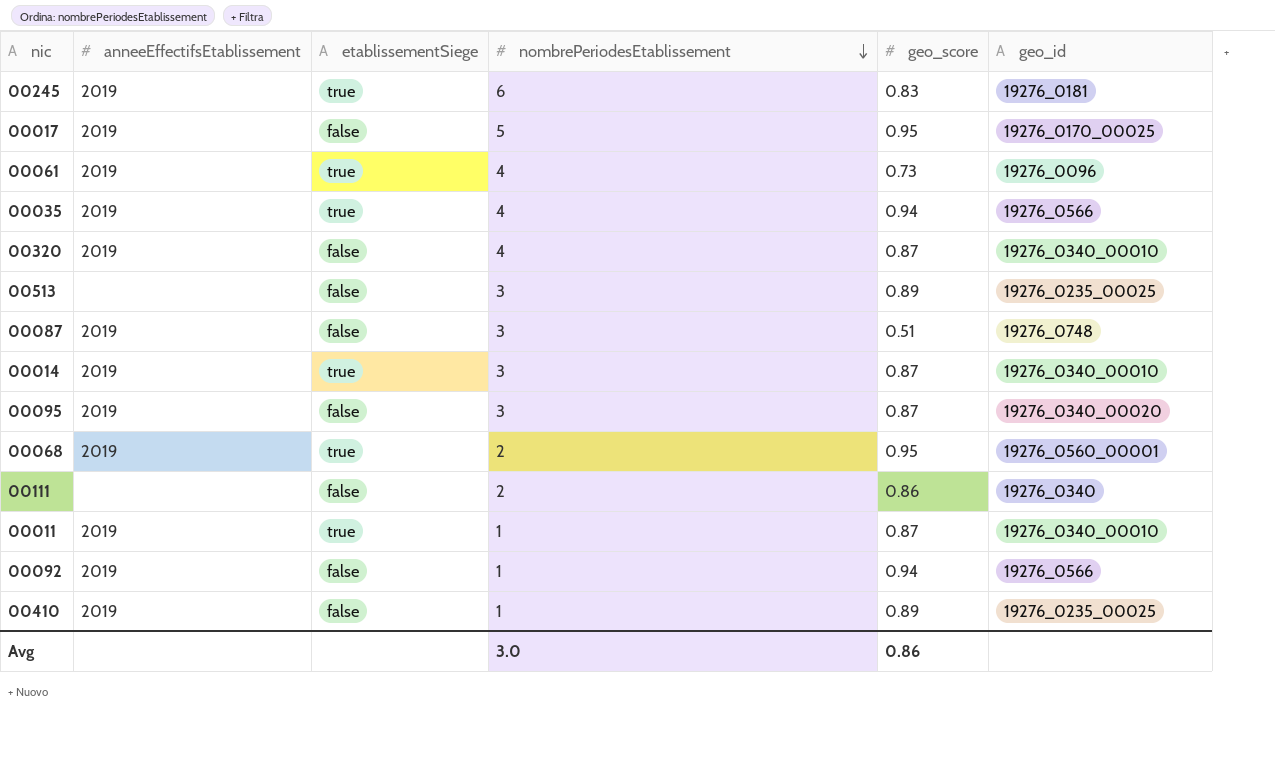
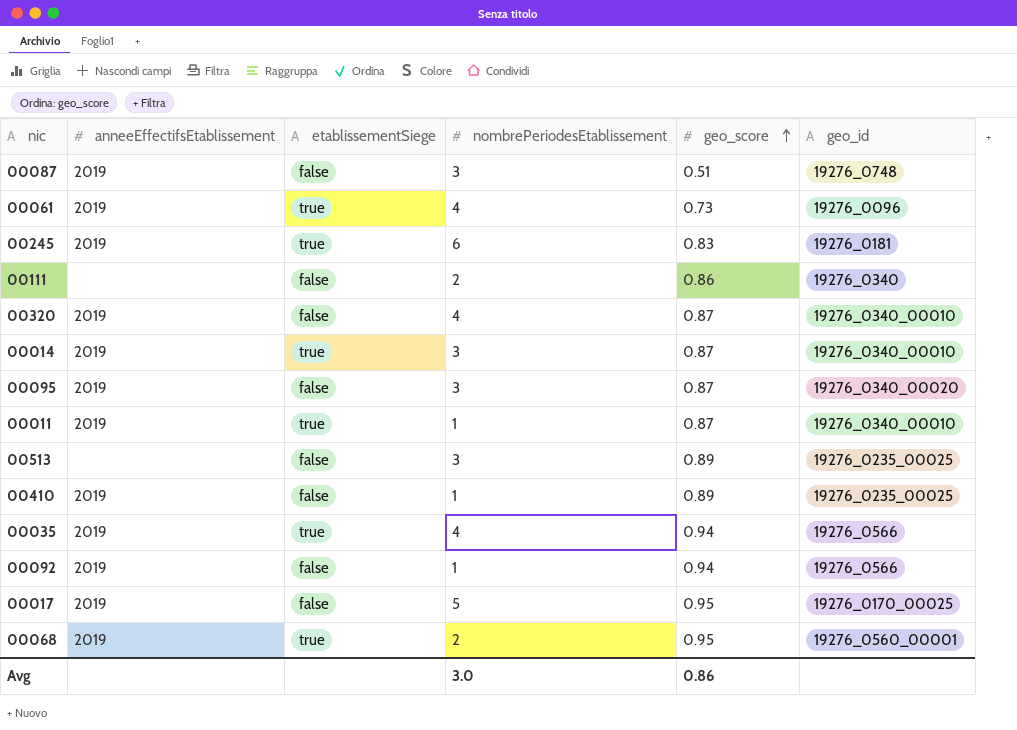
row order: nombrePeriodesEtablissement descending -> geo_score ascending

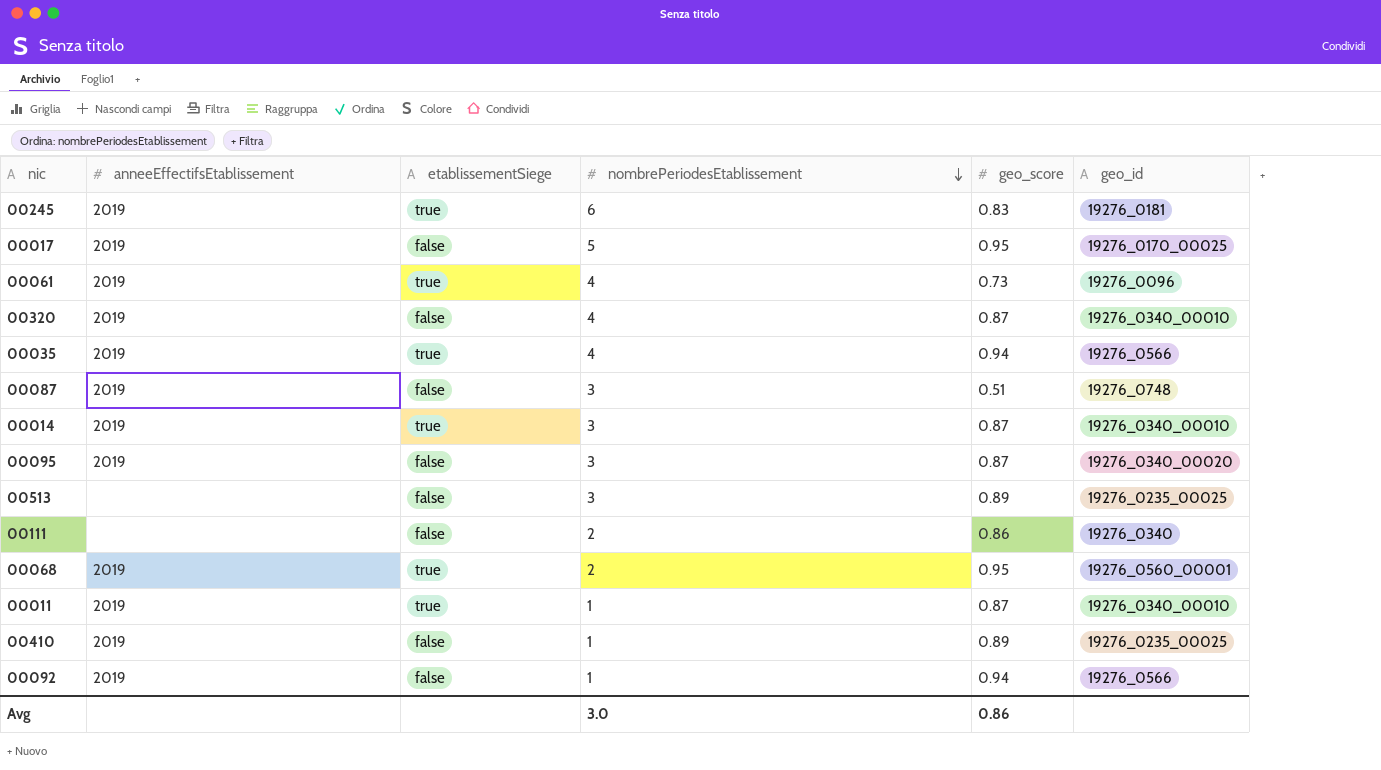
row order: geo_score ascending -> nombrePeriodesEtablissement descending

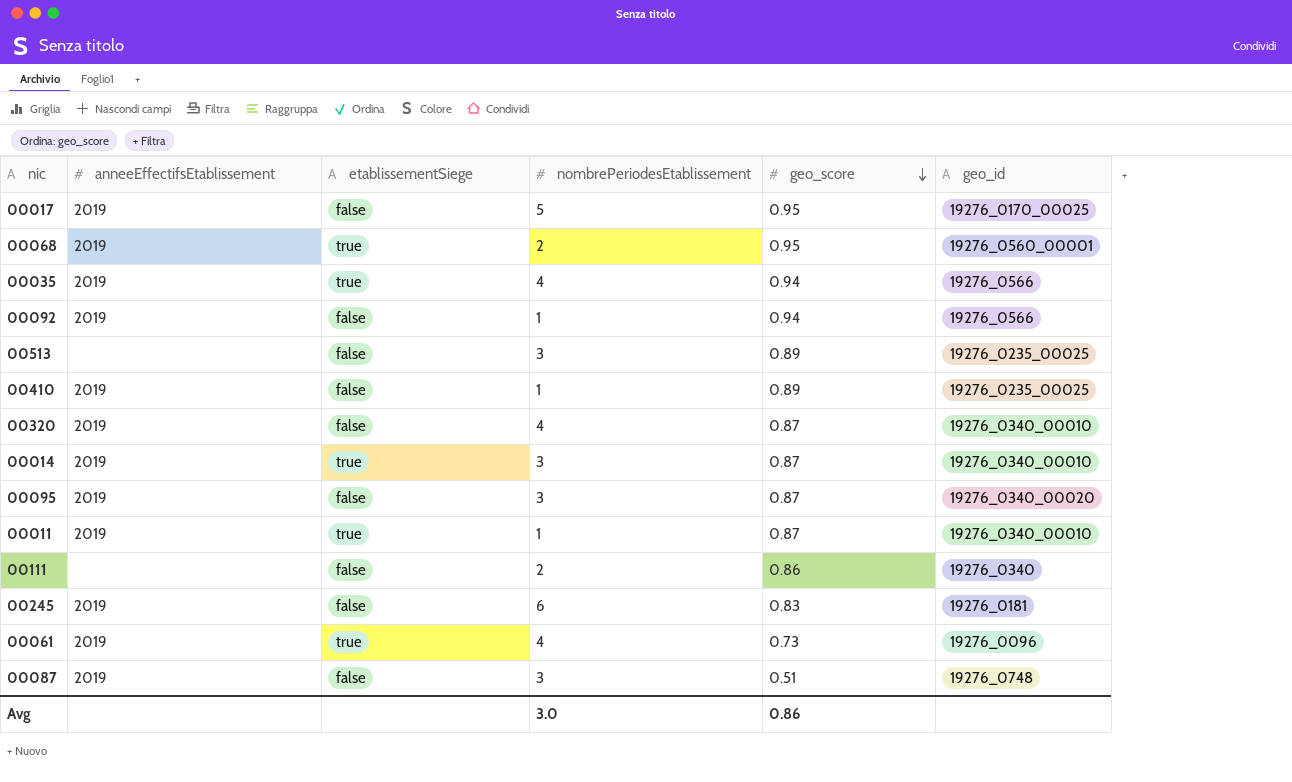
row order: nombrePeriodesEtablissement descending -> geo_score descending
00245 | etablissementSiege: true -> false

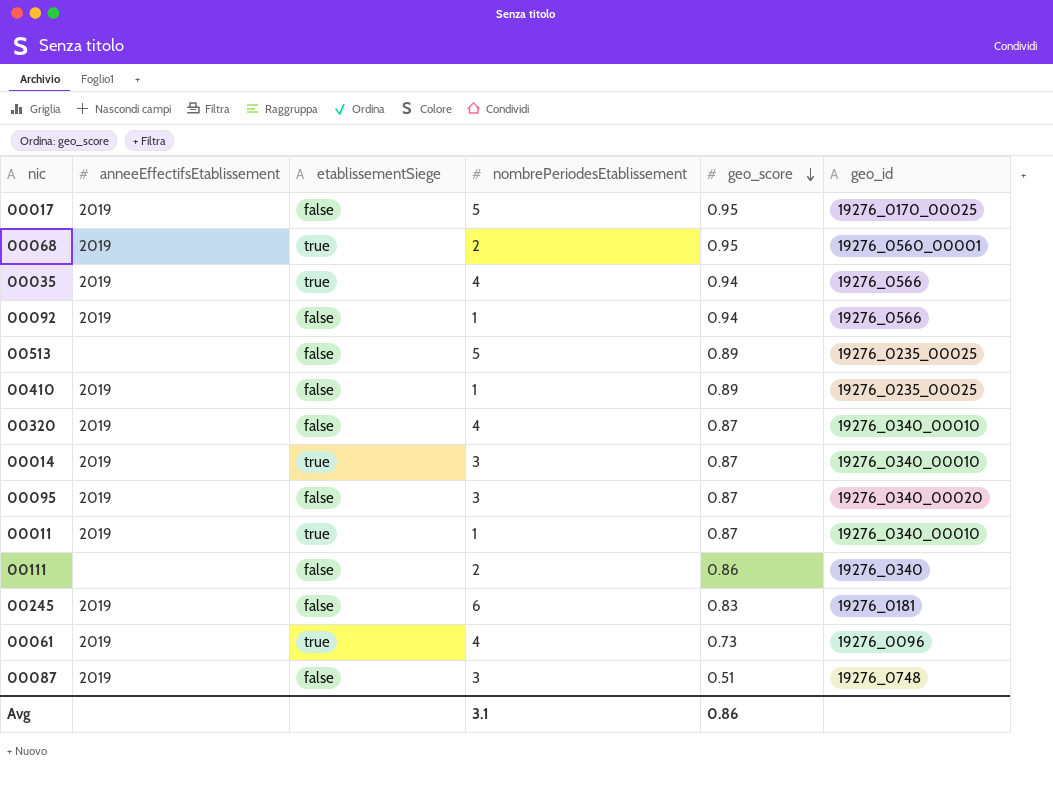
00513 | nombrePeriodesEtablissement: 3 -> 5
Avg | nombrePeriodesEtablissement: 3.0 -> 3.1

